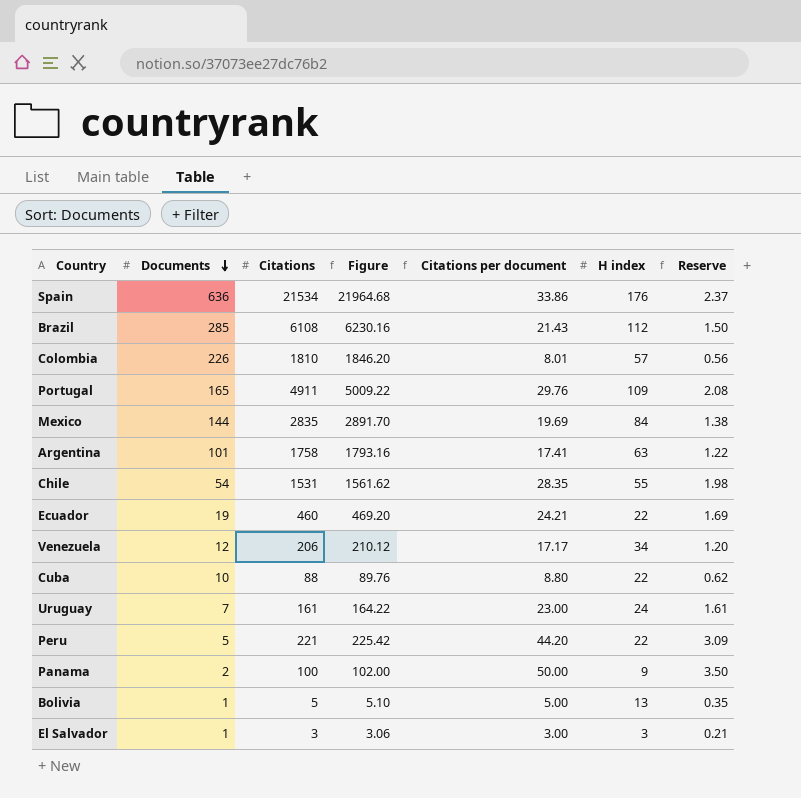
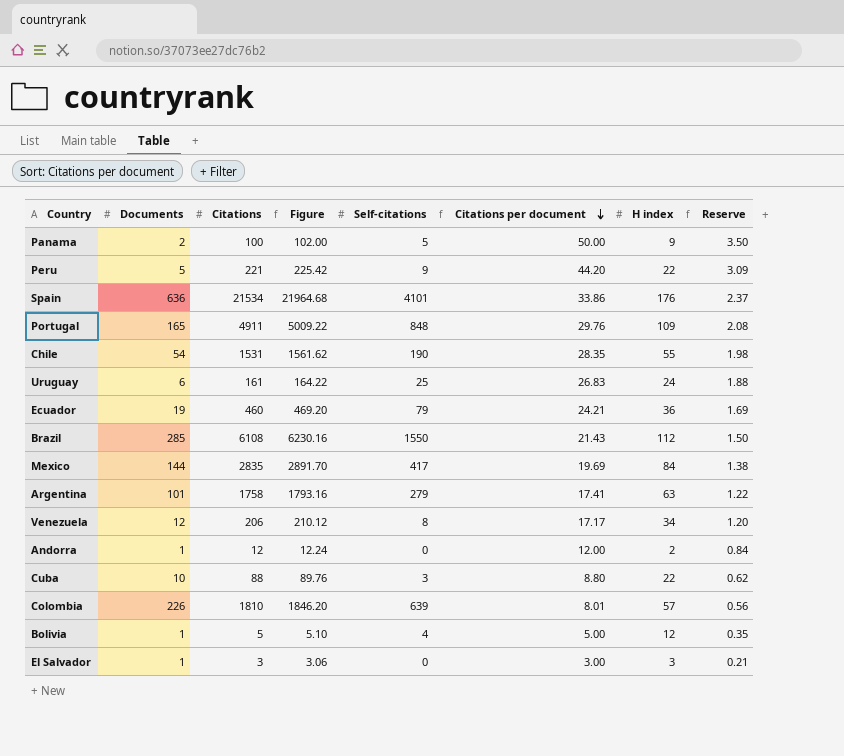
row order: Documents descending -> Citations per document descending
column Self-citations | position: none -> 5
Uruguay | Documents: 7 -> 6
Uruguay | Citations per document: 23.00 -> 26.83
Uruguay | Reserve: 1.61 -> 1.88
Ecuador | H index: 22 -> 36
row Andorra: none -> 1 | 12 | 12.24 | 0 | 12.00 | 2 | 0.84
Bolivia | H index: 13 -> 12

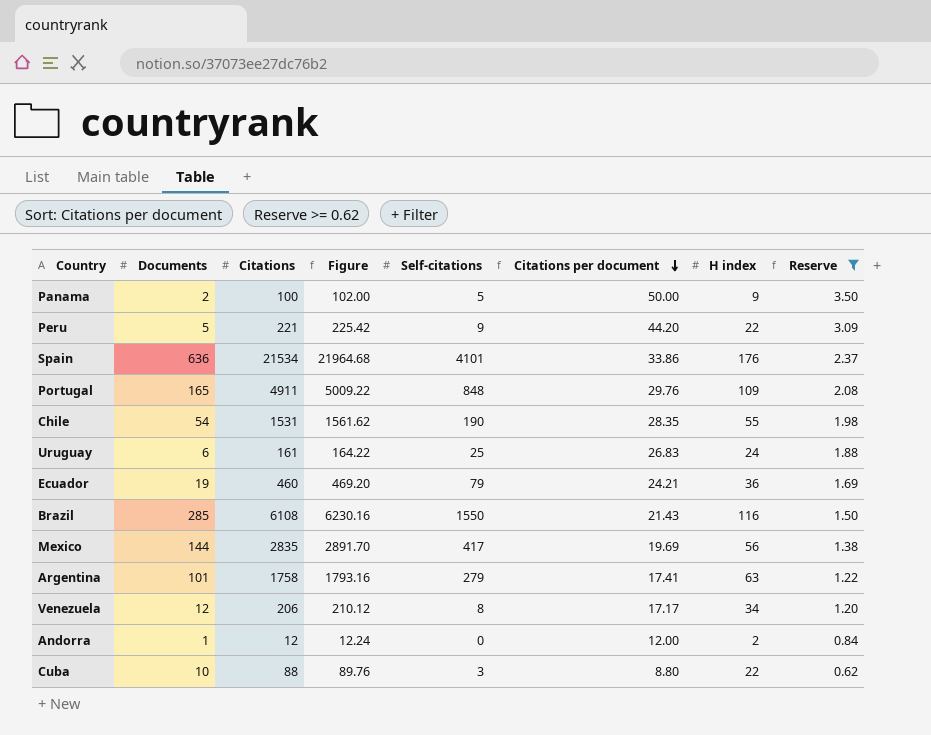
filter: none -> Reserve >= 0.62
Brazil | H index: 112 -> 116
Mexico | H index: 84 -> 56

